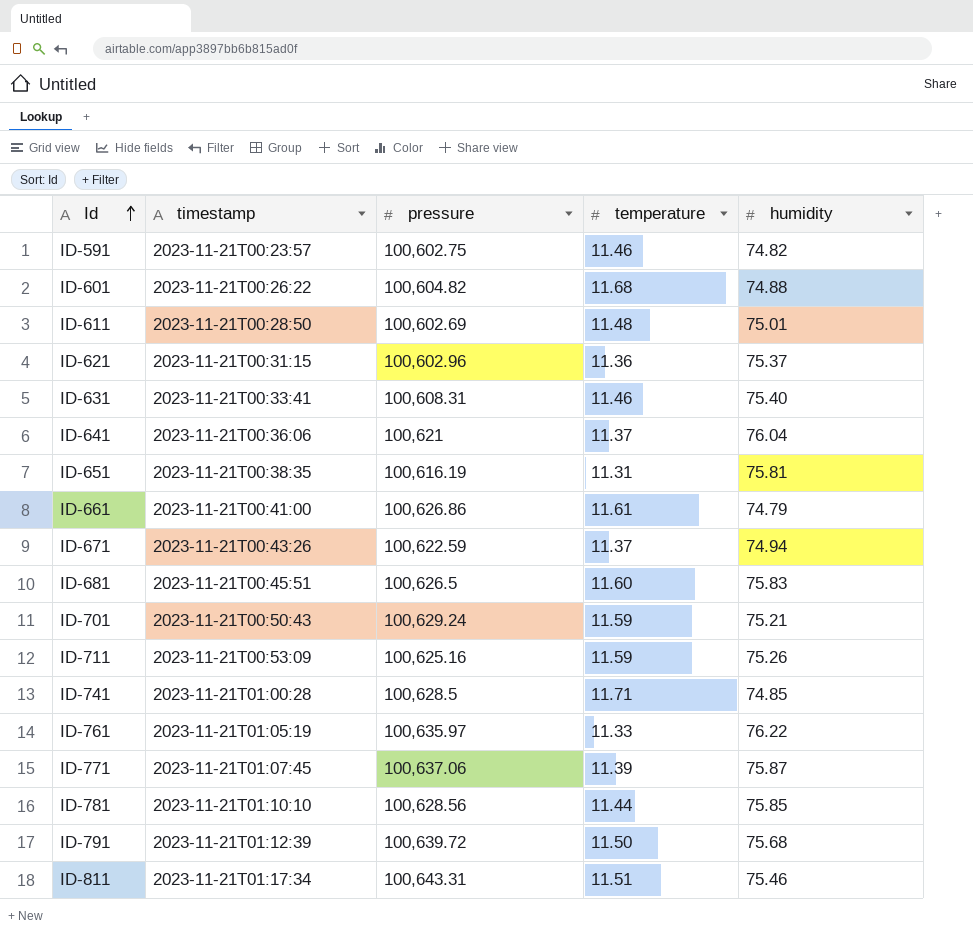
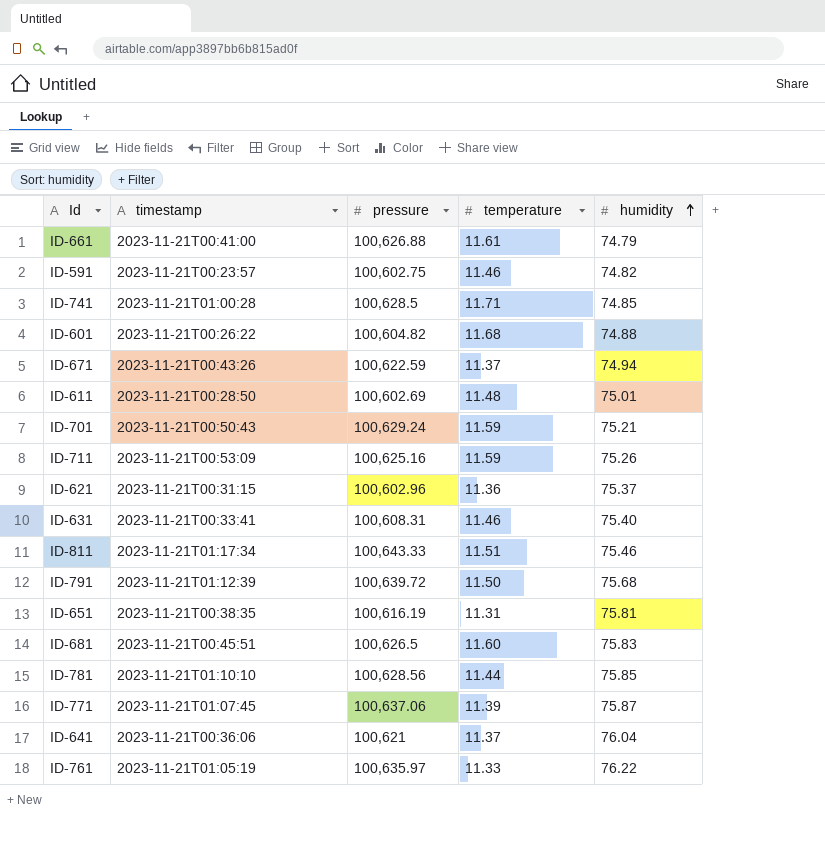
row order: Id ascending -> humidity ascending
ID-661 | pressure: 100,626.86 -> 100,626.88
ID-811 | pressure: 100,643.31 -> 100,643.33

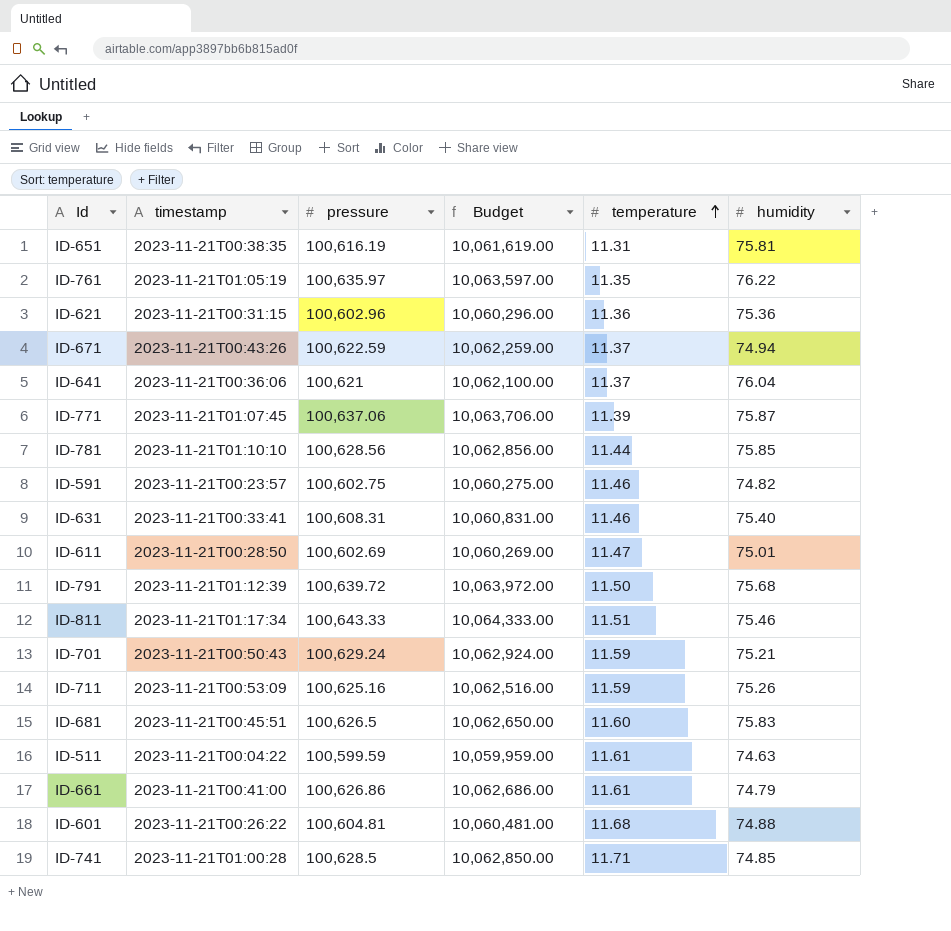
row order: humidity ascending -> temperature ascending
column Budget | formula: none -> [pressure] * 100
ID-761 | temperature: 11.33 -> 11.35
ID-621 | humidity: 75.37 -> 75.36
ID-611 | temperature: 11.48 -> 11.47
row ID-511: none -> 2023-11-21T00:04:22 | 100,599.59 | 10,059,959.00 | 11.61 | 74.63
ID-661 | pressure: 100,626.88 -> 100,626.86
ID-601 | pressure: 100,604.82 -> 100,604.81

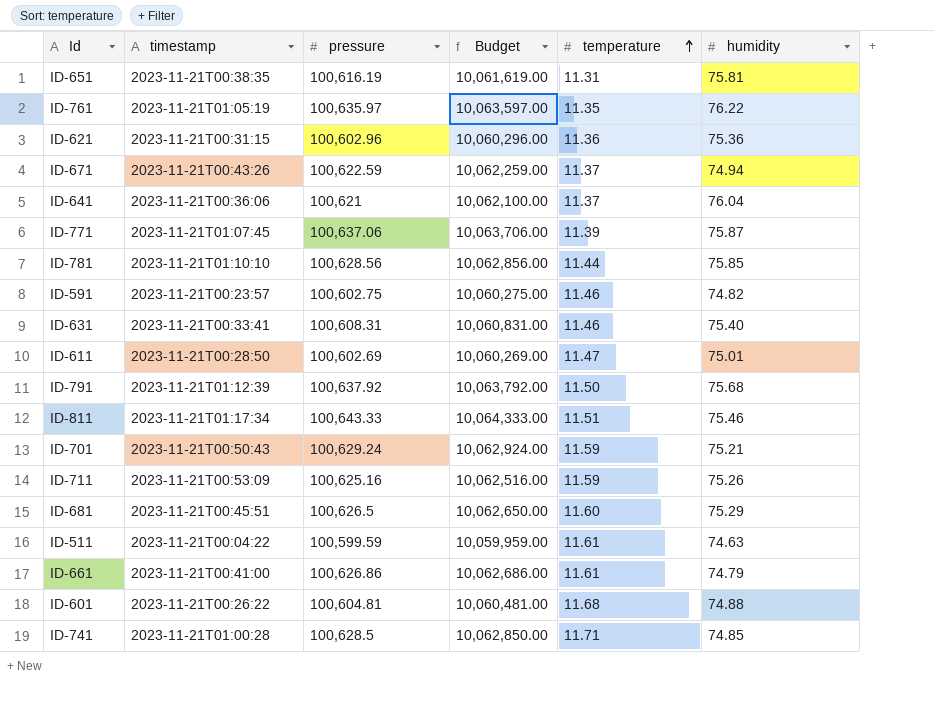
ID-791 | pressure: 100,639.72 -> 100,637.92
ID-791 | Budget: 10,063,972.00 -> 10,063,792.00
ID-681 | humidity: 75.83 -> 75.29

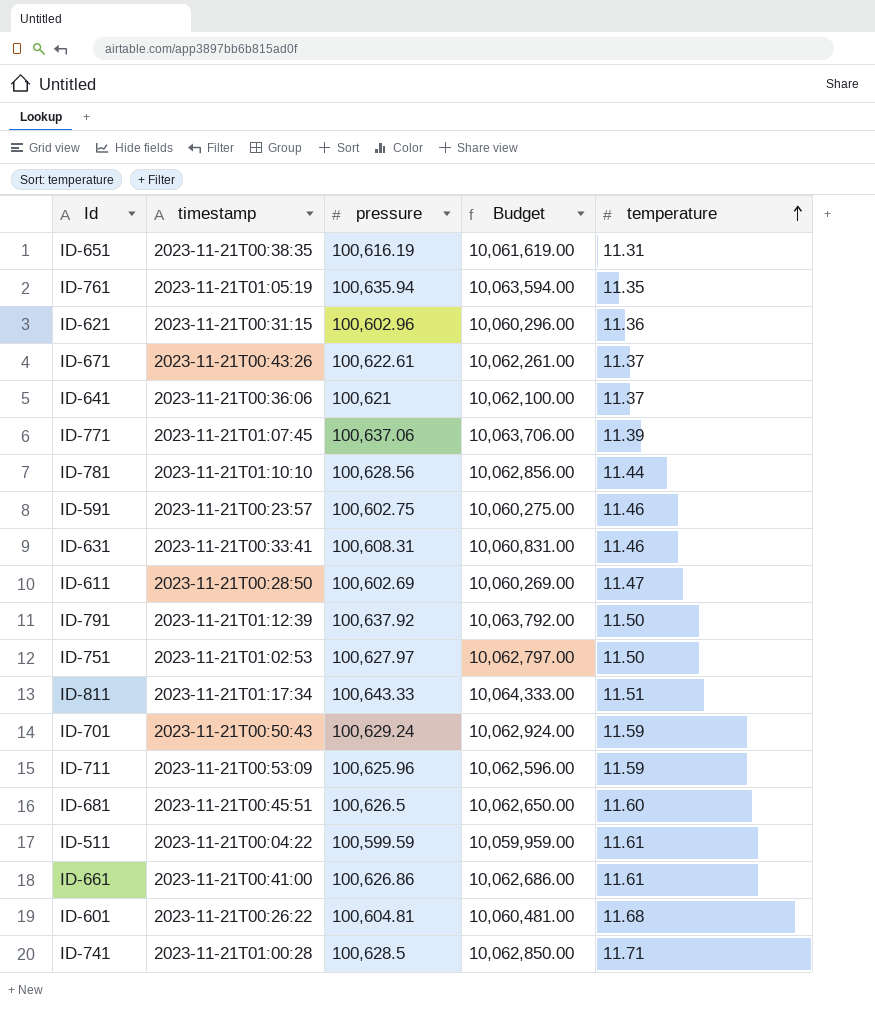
column humidity | position: 6 -> none
ID-761 | pressure: 100,635.97 -> 100,635.94
ID-761 | Budget: 10,063,597.00 -> 10,063,594.00
ID-671 | pressure: 100,622.59 -> 100,622.61
ID-671 | Budget: 10,062,259.00 -> 10,062,261.00
row ID-751: none -> 2023-11-21T01:02:53 | 100,627.97 | 10,062,797.00 | 11.50
ID-711 | pressure: 100,625.16 -> 100,625.96
ID-711 | Budget: 10,062,516.00 -> 10,062,596.00

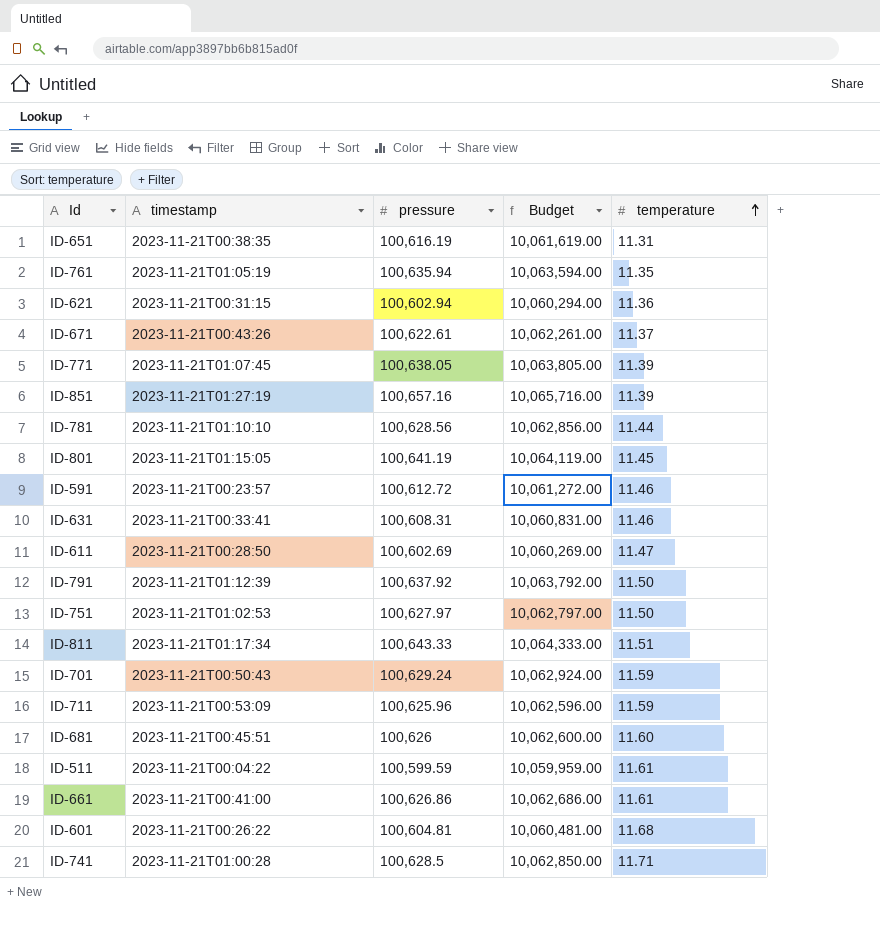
row ID-641: 2023-11-21T00:36:06 | 100,621 | 10,062,100.00 | 11.37 -> none
ID-621 | pressure: 100,602.96 -> 100,602.94
ID-621 | Budget: 10,060,296.00 -> 10,060,294.00
ID-771 | pressure: 100,637.06 -> 100,638.05
ID-771 | Budget: 10,063,706.00 -> 10,063,805.00
row ID-851: none -> 2023-11-21T01:27:19 | 100,657.16 | 10,065,716.00 | 11.39
row ID-801: none -> 2023-11-21T01:15:05 | 100,641.19 | 10,064,119.00 | 11.45
ID-591 | pressure: 100,602.75 -> 100,612.72
ID-591 | Budget: 10,060,275.00 -> 10,061,272.00
ID-681 | pressure: 100,626.5 -> 100,626
ID-681 | Budget: 10,062,650.00 -> 10,062,600.00

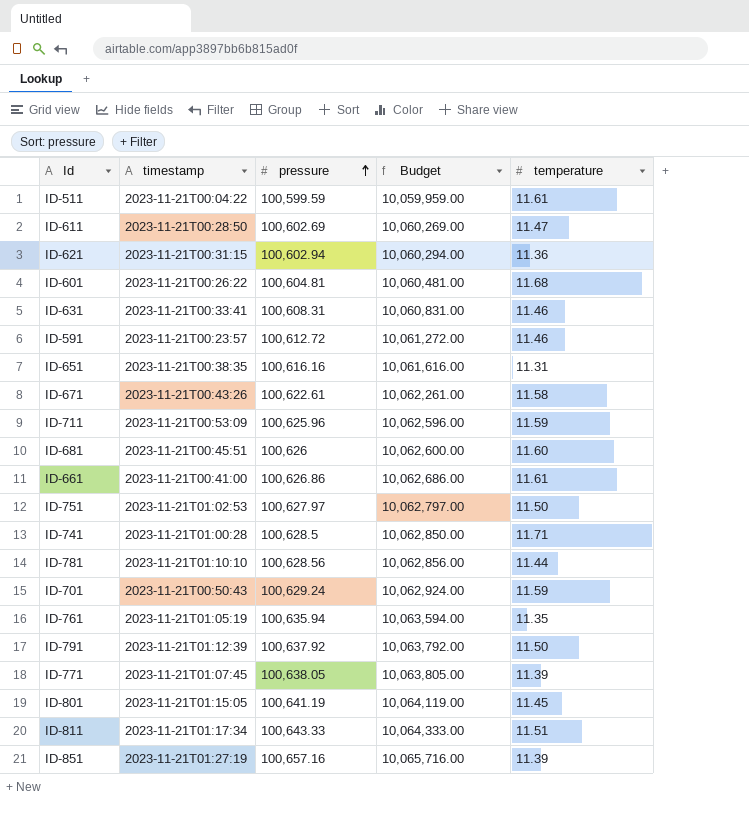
row order: temperature ascending -> pressure ascending
ID-651 | pressure: 100,616.19 -> 100,616.16
ID-651 | Budget: 10,061,619.00 -> 10,061,616.00
ID-671 | temperature: 11.37 -> 11.58

